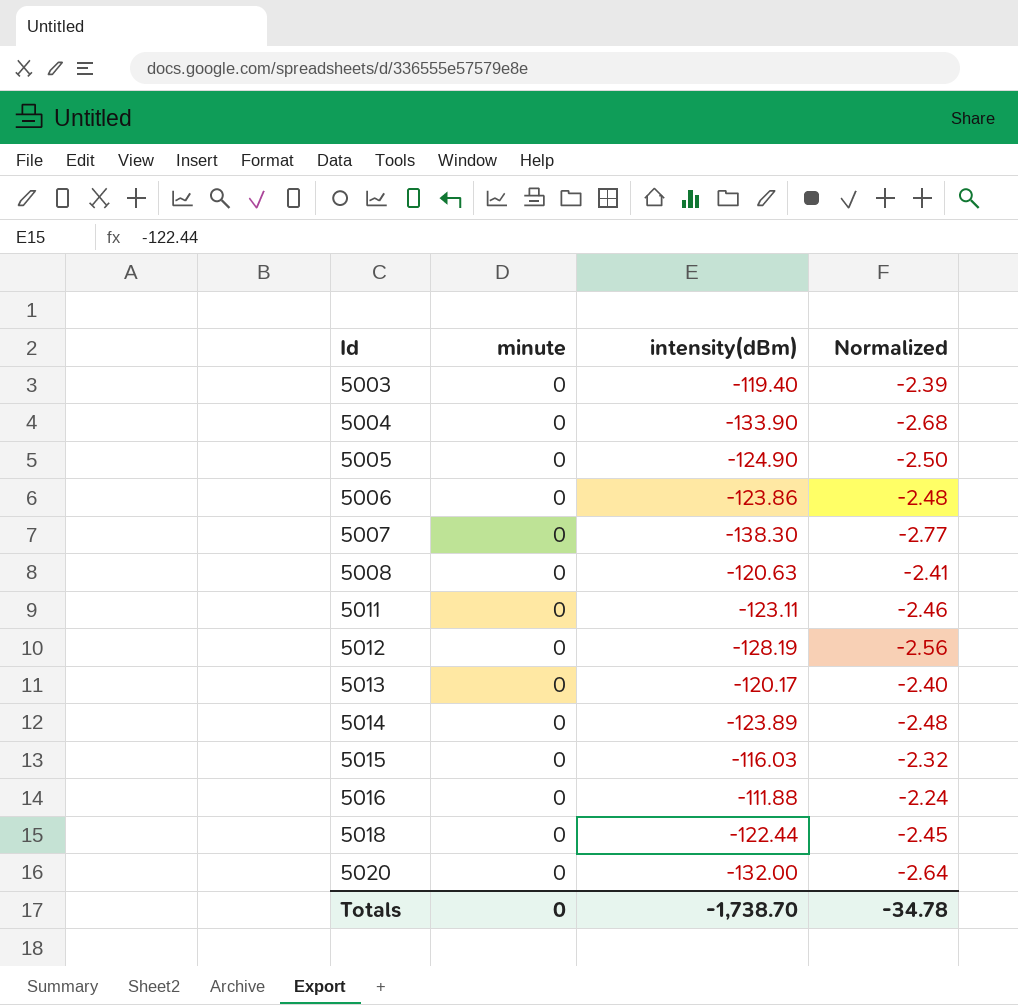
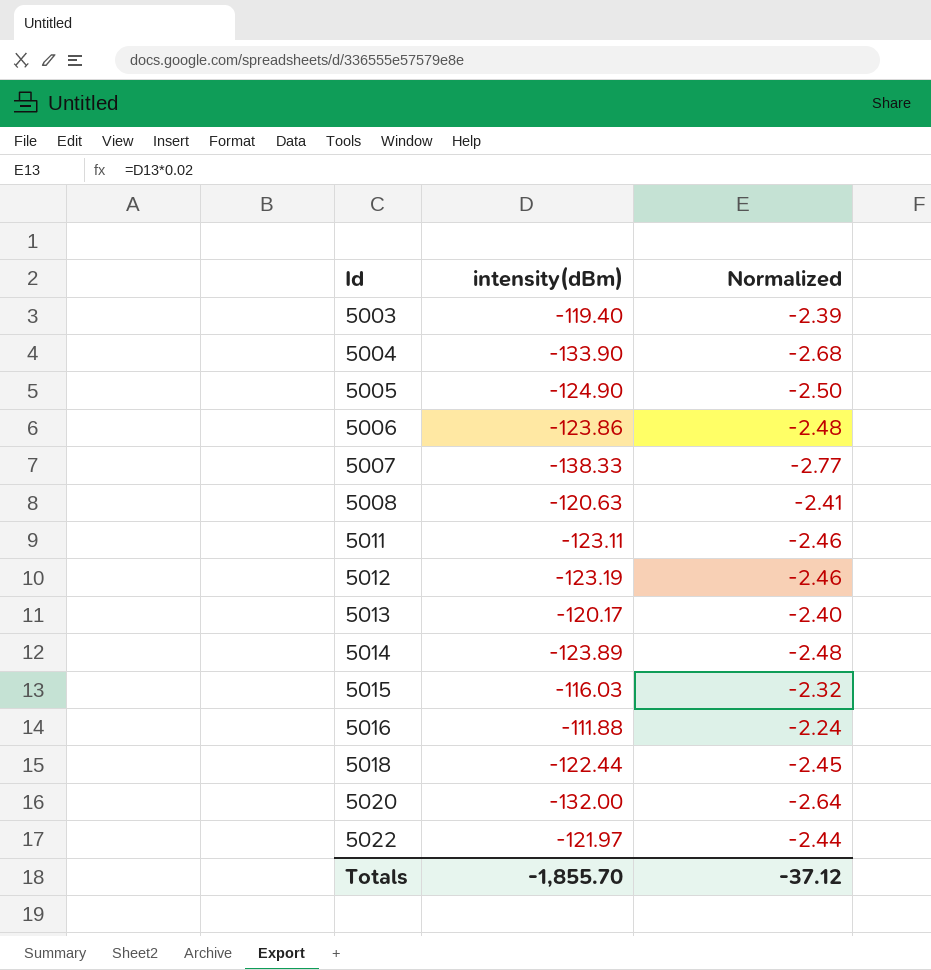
column minute | position: 2 -> none
5007 | intensity(dBm): -138.30 -> -138.33
5012 | intensity(dBm): -128.19 -> -123.19
5012 | Normalized: -2.56 -> -2.46
row 5022: none -> -121.97 | -2.44
Totals | intensity(dBm): -1,738.70 -> -1,855.70
Totals | Normalized: -34.78 -> -37.12

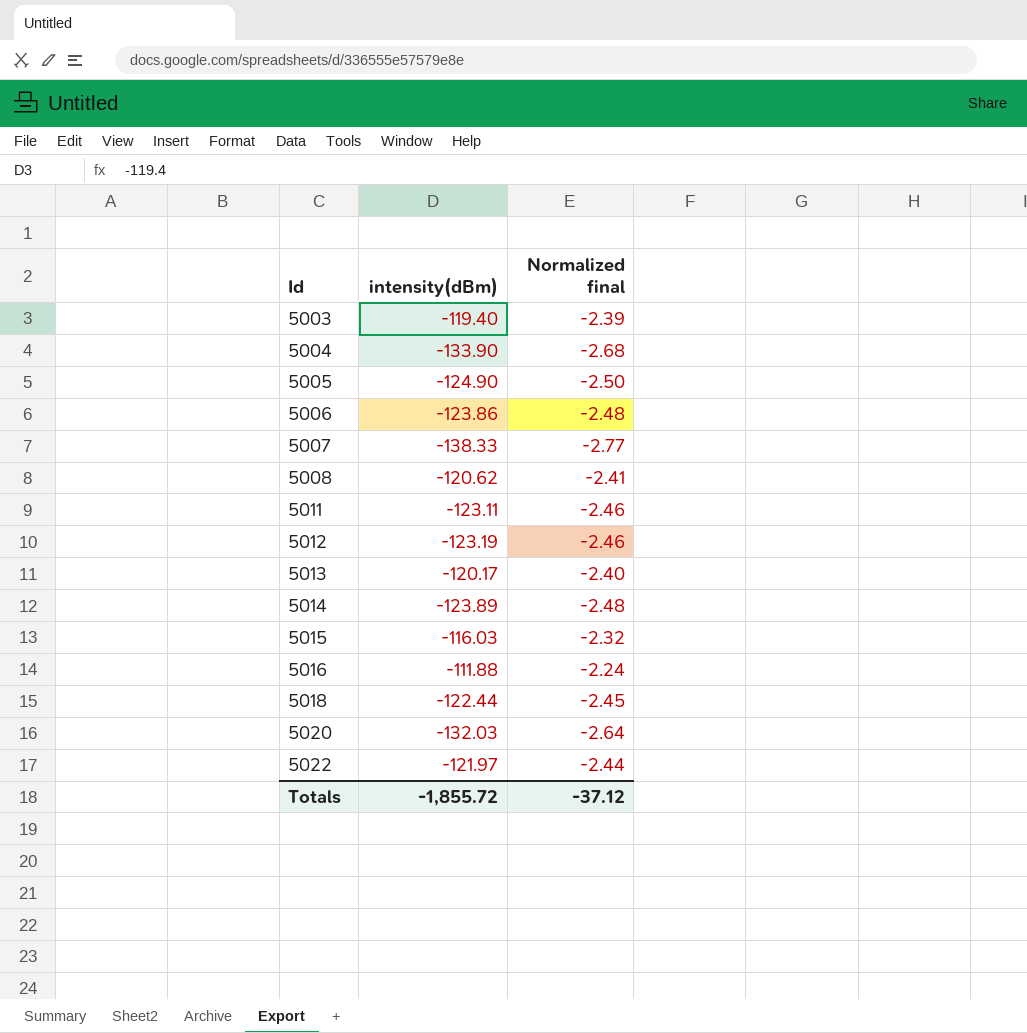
column name: Normalized -> Normalized final
5008 | intensity(dBm): -120.63 -> -120.62
5020 | intensity(dBm): -132.00 -> -132.03
Totals | intensity(dBm): -1,855.70 -> -1,855.72

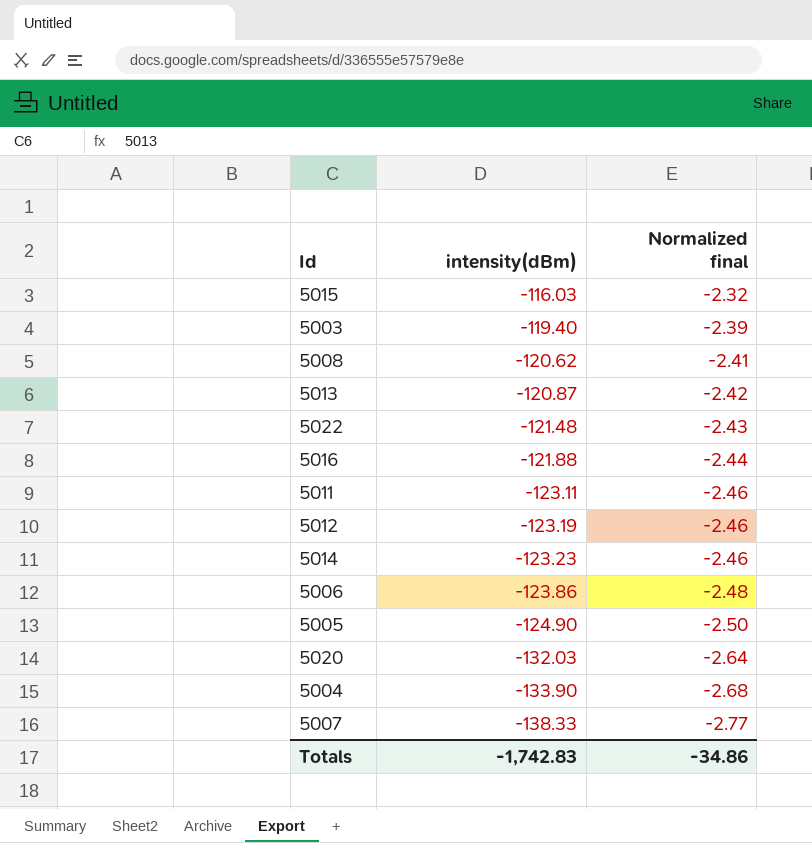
row order: Id ascending -> intensity(dBm) descending
row 5018: -122.44 | -2.45 -> none
5013 | intensity(dBm): -120.17 -> -120.87
5013 | Normalized final: -2.40 -> -2.42
5022 | intensity(dBm): -121.97 -> -121.48
5022 | Normalized final: -2.44 -> -2.43
5016 | intensity(dBm): -111.88 -> -121.88
5016 | Normalized final: -2.24 -> -2.44
5014 | intensity(dBm): -123.89 -> -123.23
5014 | Normalized final: -2.48 -> -2.46
Totals | intensity(dBm): -1,855.72 -> -1,742.83
Totals | Normalized final: -37.12 -> -34.86

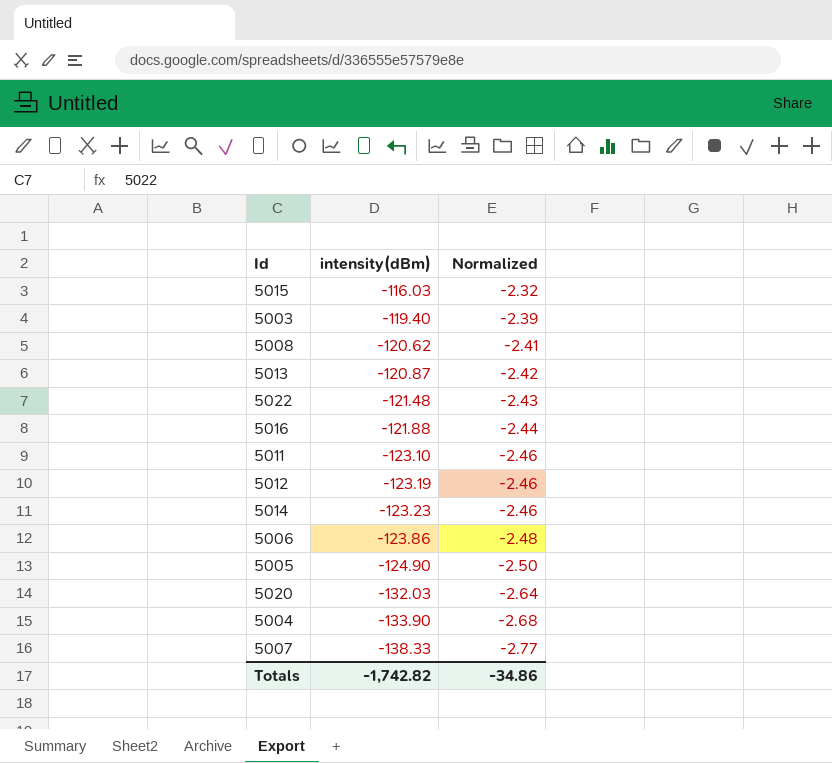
column name: Normalized final -> Normalized
5011 | intensity(dBm): -123.11 -> -123.10
Totals | intensity(dBm): -1,742.83 -> -1,742.82

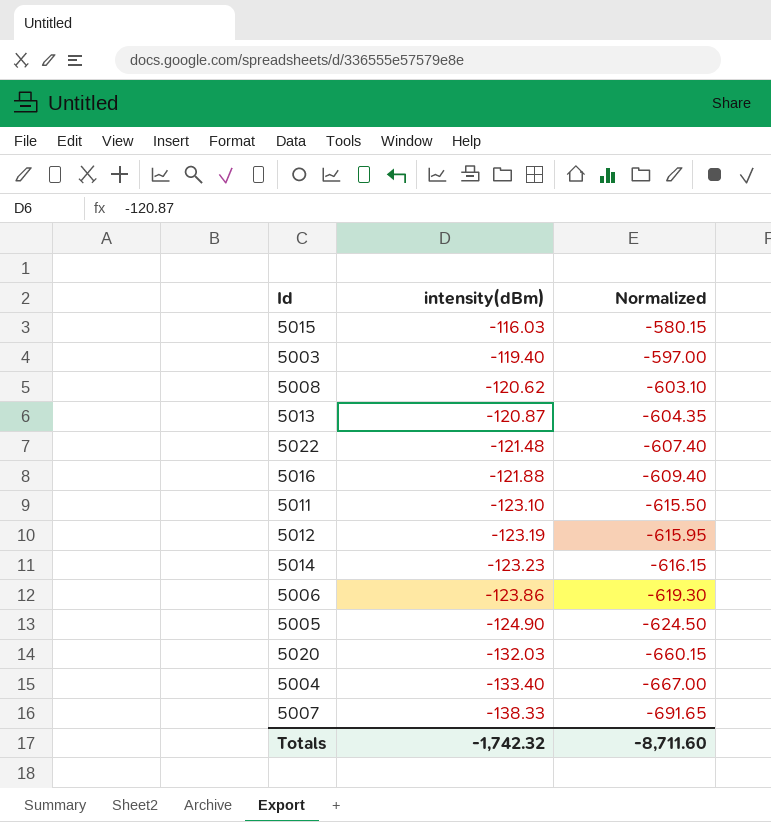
column Normalized | formula: [intensity(dBm)] * 0.02 -> [intensity(dBm)] * 5
5004 | intensity(dBm): -133.90 -> -133.40
Totals | intensity(dBm): -1,742.82 -> -1,742.32
Totals | Normalized: -34.86 -> -8,711.60

